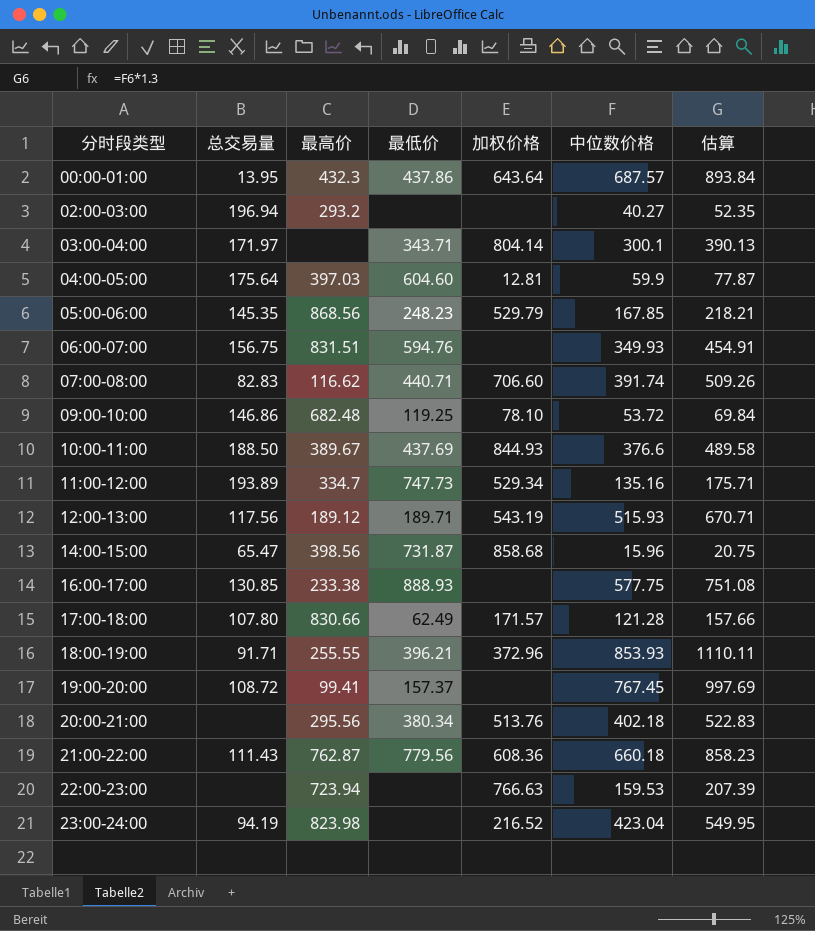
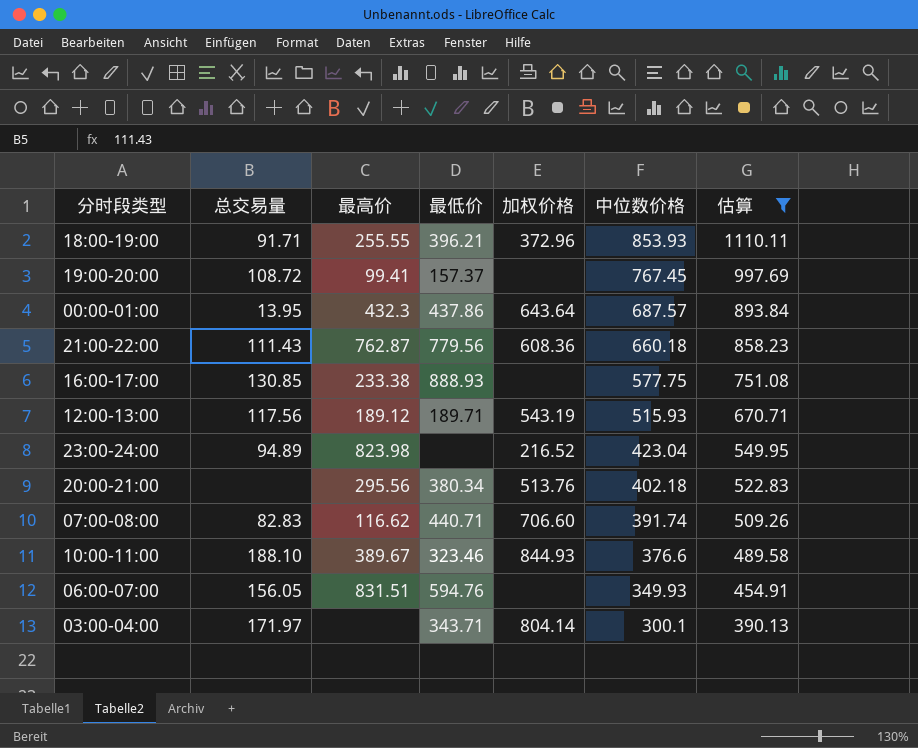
filter: none -> 估算 >= 390.13
row order: 分时段类型 ascending -> 中位数价格 descending
23:00-24:00 | 总交易量: 94.19 -> 94.89
10:00-11:00 | 总交易量: 188.50 -> 188.10
10:00-11:00 | 最低价: 437.69 -> 323.46
06:00-07:00 | 总交易量: 156.75 -> 156.05

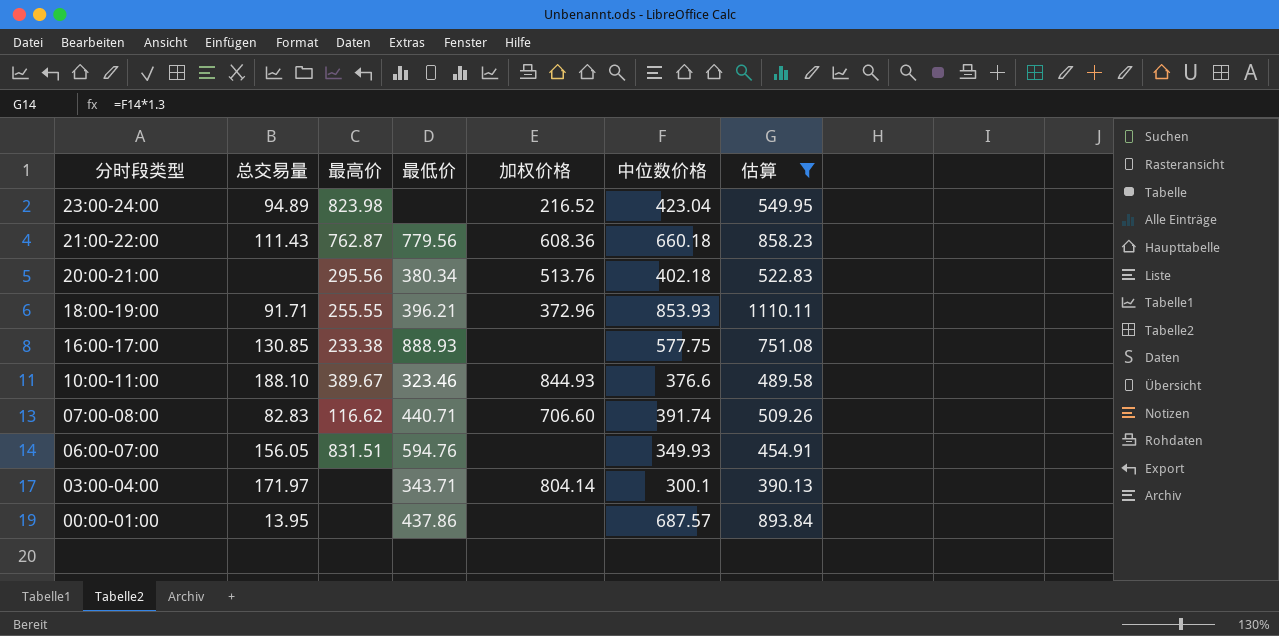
row order: 中位数价格 descending -> 分时段类型 descending
row 19:00-20:00: 108.72 | 99.41 | 157.37 | none | 767.45 | 997.69 -> none
row 12:00-13:00: 117.56 | 189.12 | 189.71 | 543.19 | 515.93 | 670.71 -> none
00:00-01:00 | 最高价: 432.3 -> none
00:00-01:00 | 加权价格: 643.64 -> none

